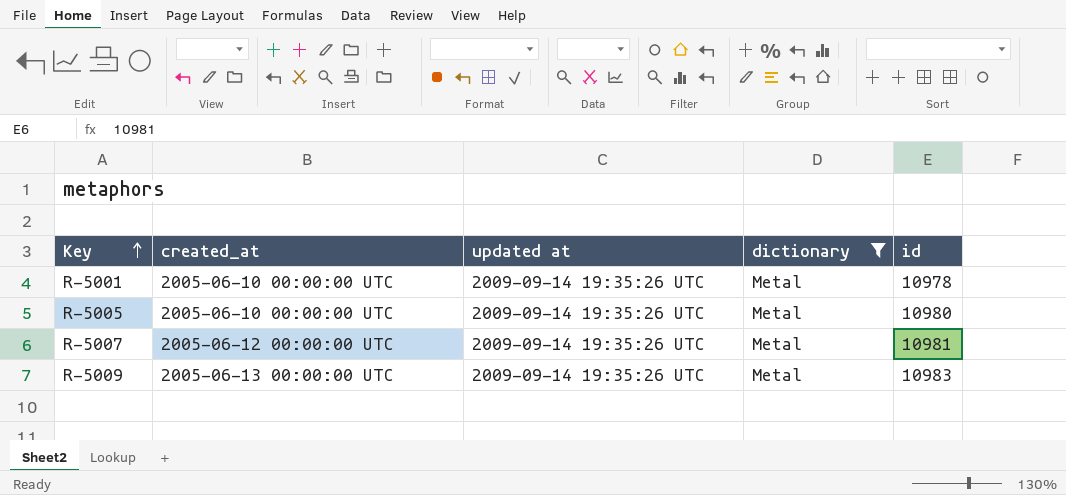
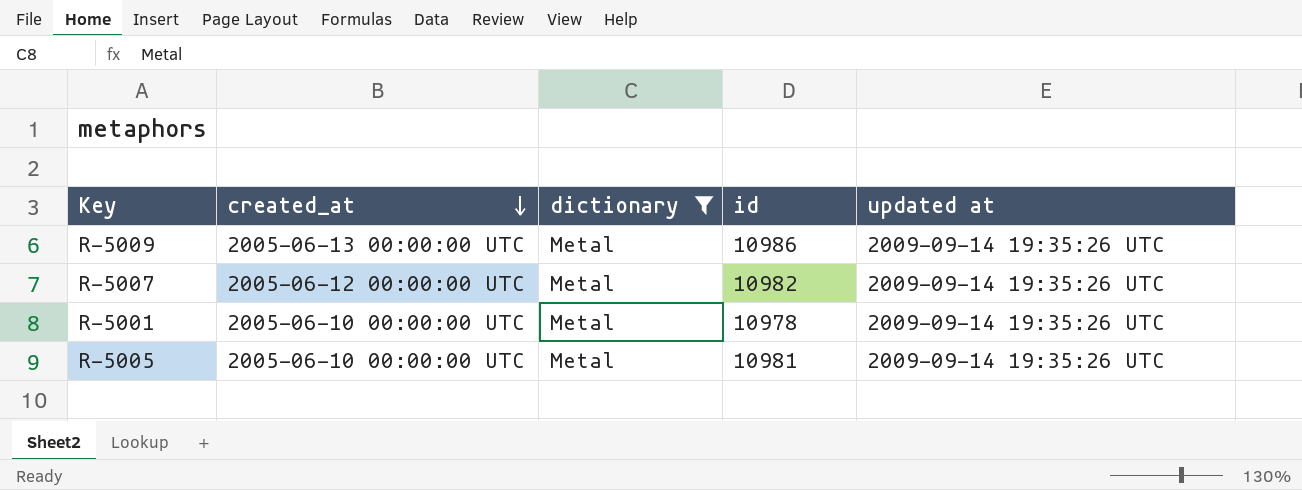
row order: Key ascending -> created_at descending
column updated at | position: 3 -> 5
R-5009 | id: 10983 -> 10986
R-5007 | id: 10981 -> 10982
R-5005 | id: 10980 -> 10981

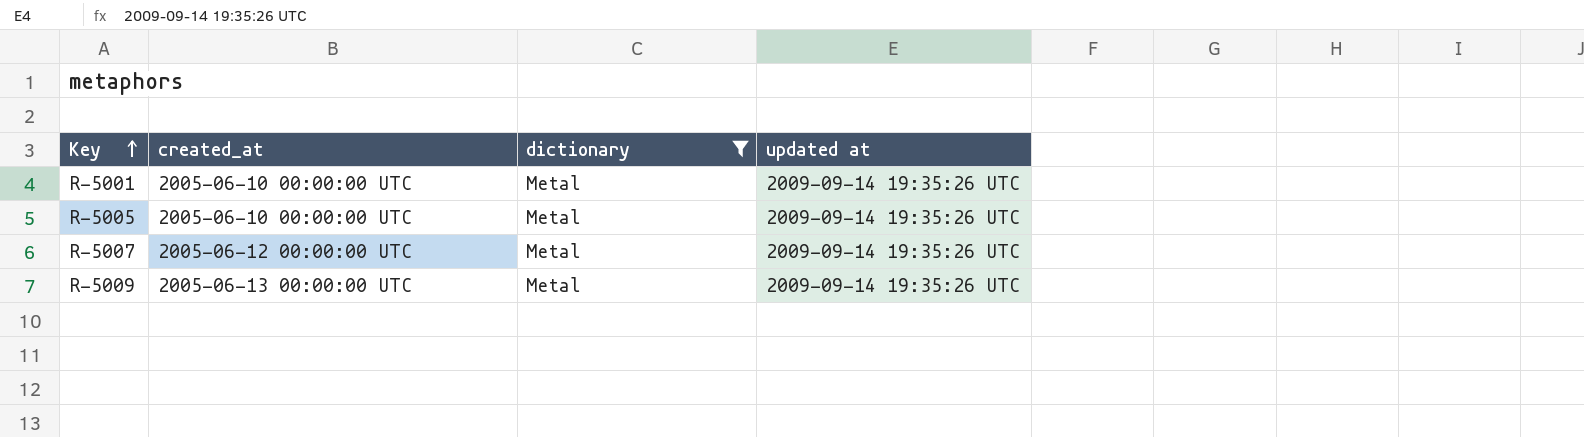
row order: created_at descending -> Key ascending
column id | position: 4 -> none

